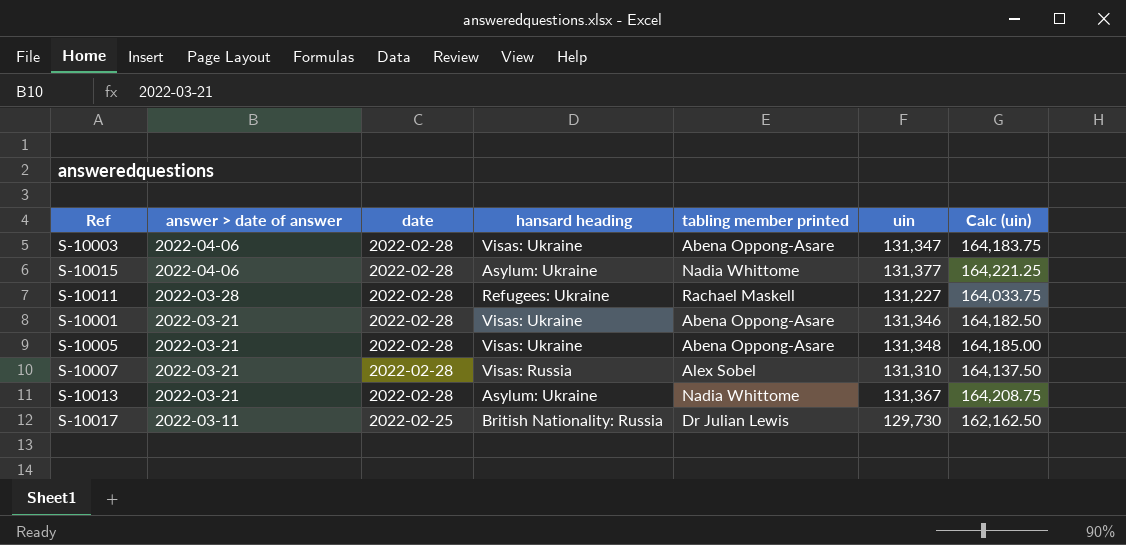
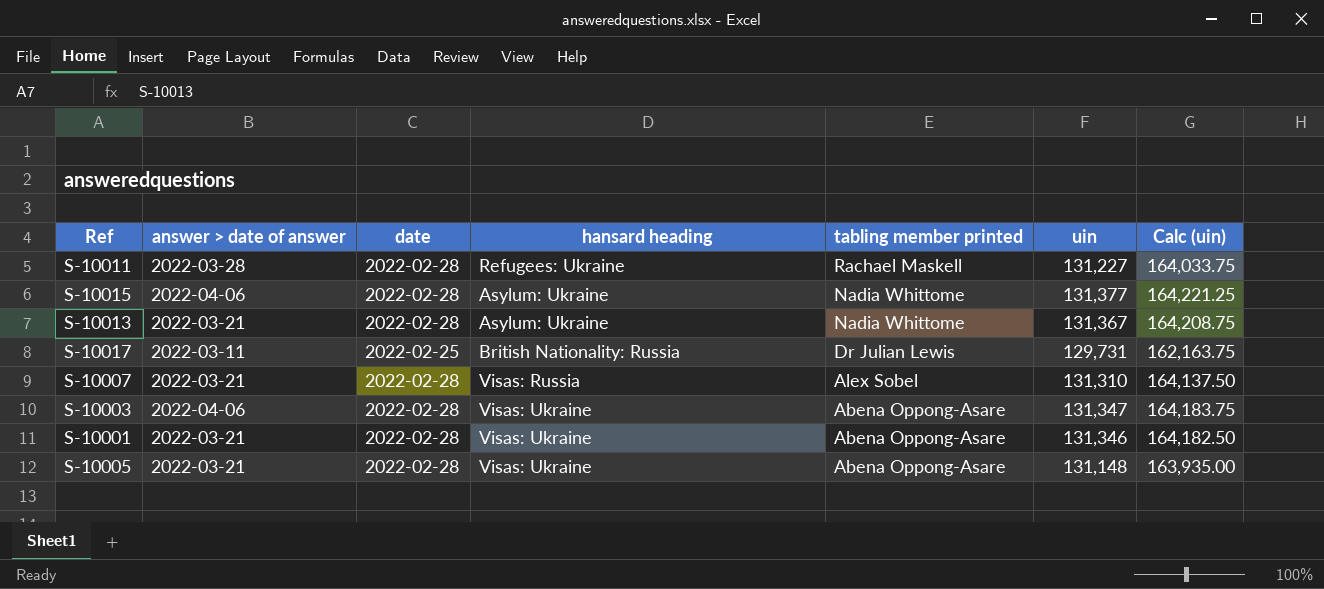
row order: answer > date of answer descending -> tabling member printed descending
S-10017 | uin: 129,730 -> 129,731
S-10017 | Calc (uin): 162,162.50 -> 162,163.75
S-10005 | uin: 131,348 -> 131,148
S-10005 | Calc (uin): 164,185.00 -> 163,935.00

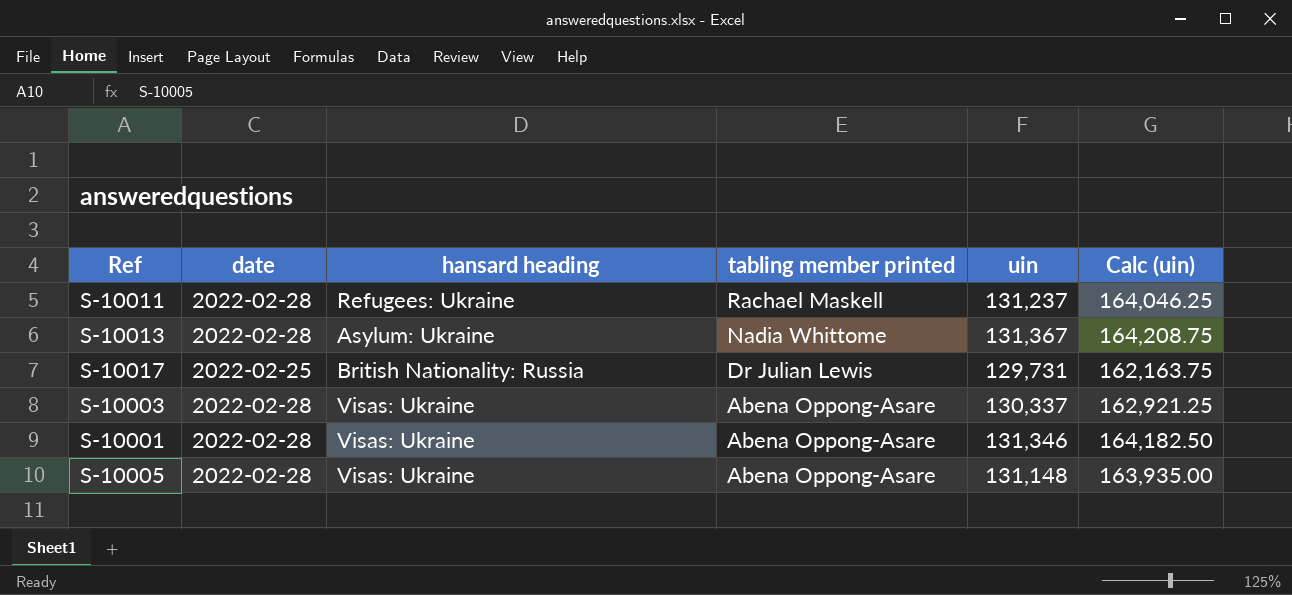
column answer > date of answer | position: 2 -> none
row S-10015: 2022-04-06 | 2022-02-28 | Asylum: Ukraine | Nadia Whittome | 131,377 | 164,221.25 -> none
row S-10007: 2022-03-21 | 2022-02-28 | Visas: Russia | Alex Sobel | 131,310 | 164,137.50 -> none
S-10011 | uin: 131,227 -> 131,237
S-10011 | Calc (uin): 164,033.75 -> 164,046.25
S-10003 | uin: 131,347 -> 130,337
S-10003 | Calc (uin): 164,183.75 -> 162,921.25

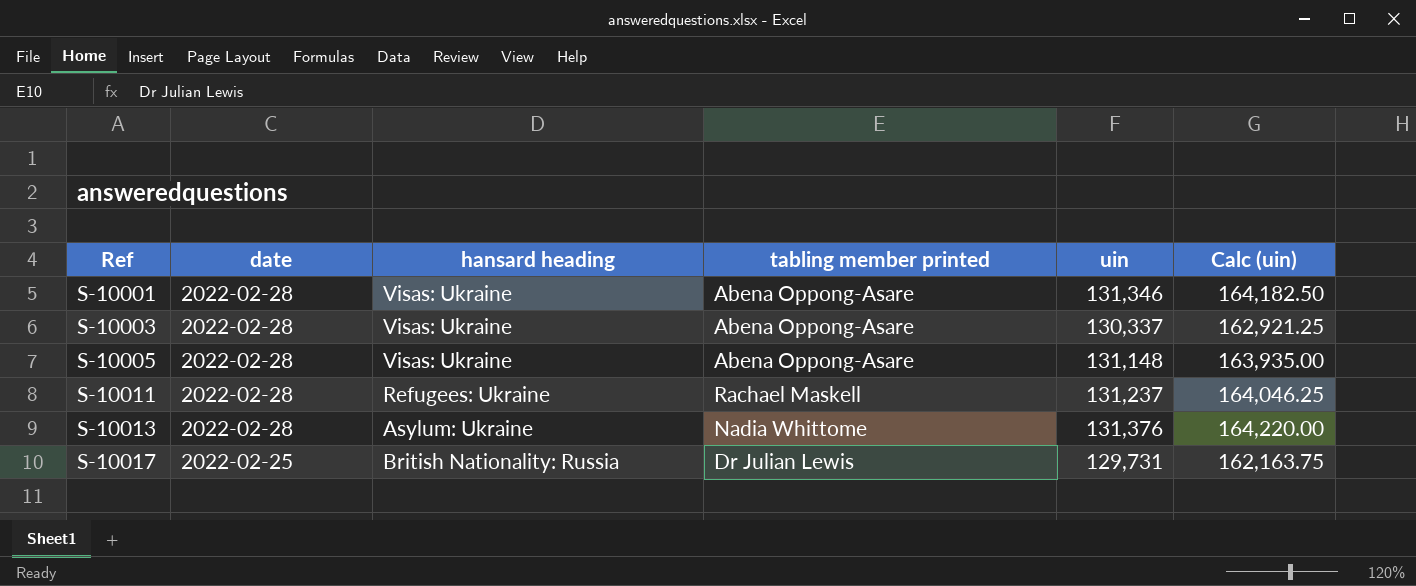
row order: tabling member printed descending -> Ref ascending
S-10013 | uin: 131,367 -> 131,376
S-10013 | Calc (uin): 164,208.75 -> 164,220.00

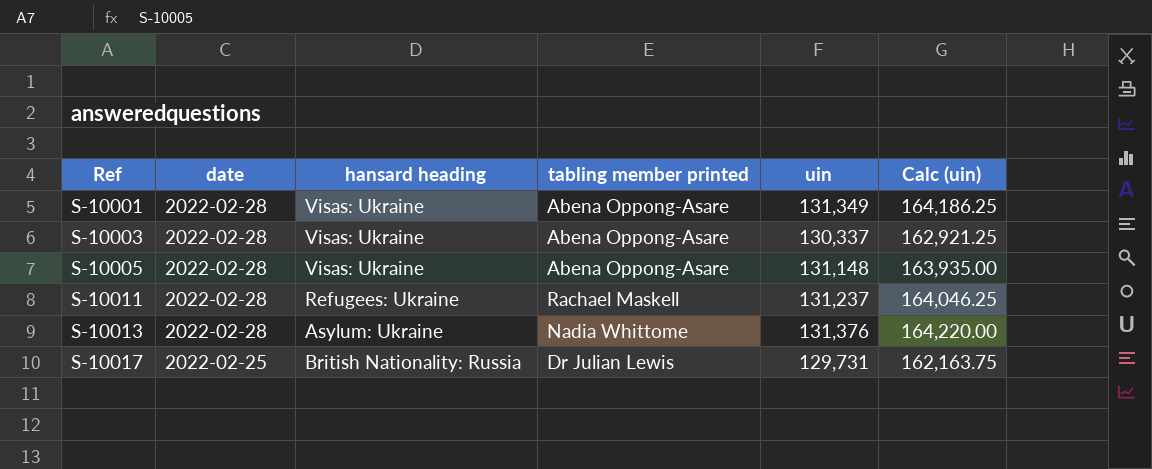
S-10001 | uin: 131,346 -> 131,349
S-10001 | Calc (uin): 164,182.50 -> 164,186.25

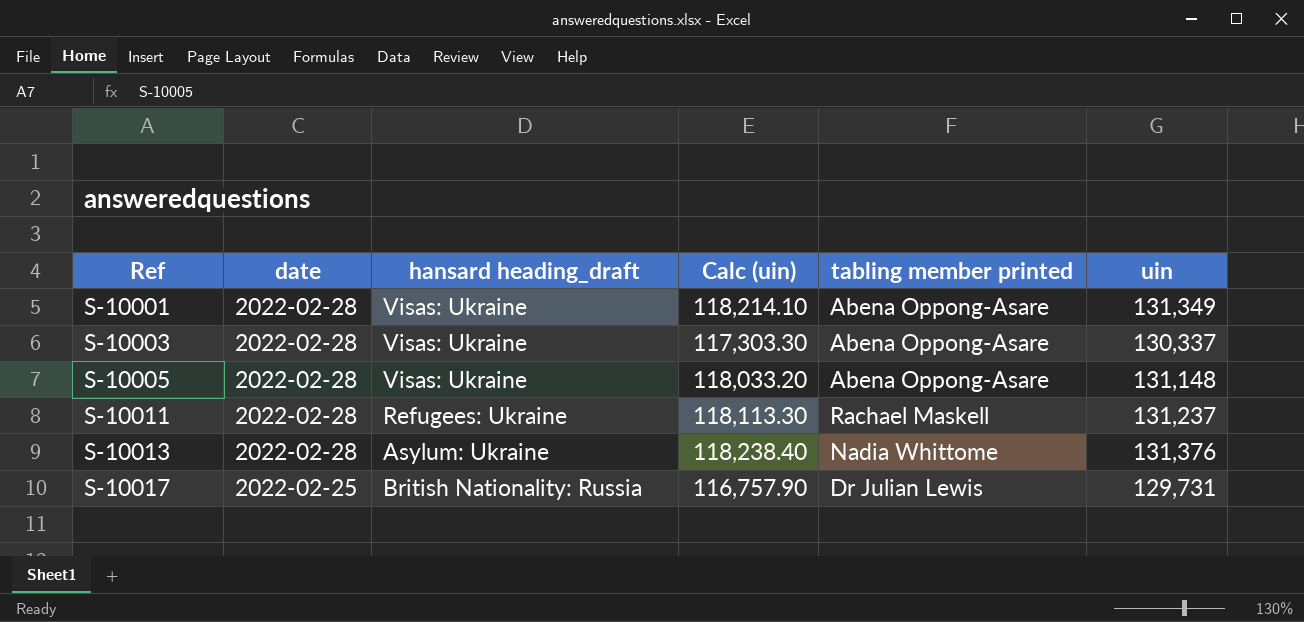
column name: hansard heading -> hansard heading_draft
column Calc (uin) | formula: [uin] * 1.25 -> [uin] * 0.9
column Calc (uin) | position: 6 -> 4

